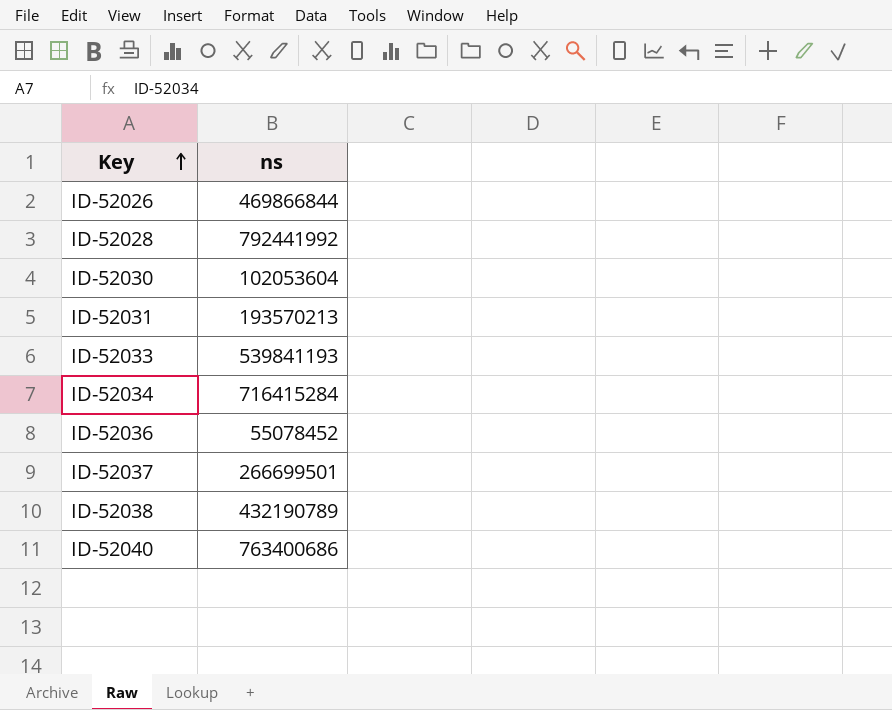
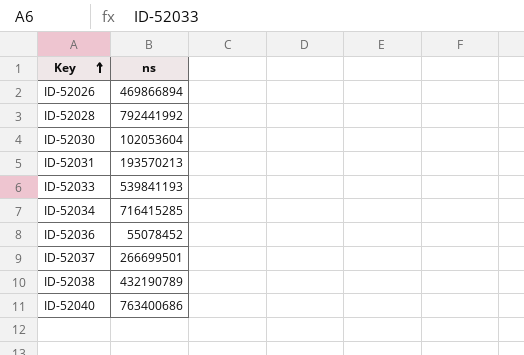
ID-52026 | ns: 469866844 -> 469866894
ID-52034 | ns: 716415284 -> 716415285

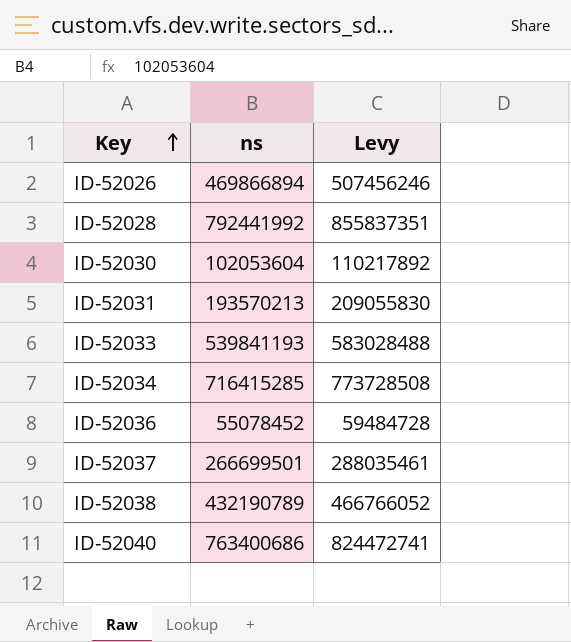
column Levy | formula: none -> [ns] * 1.08

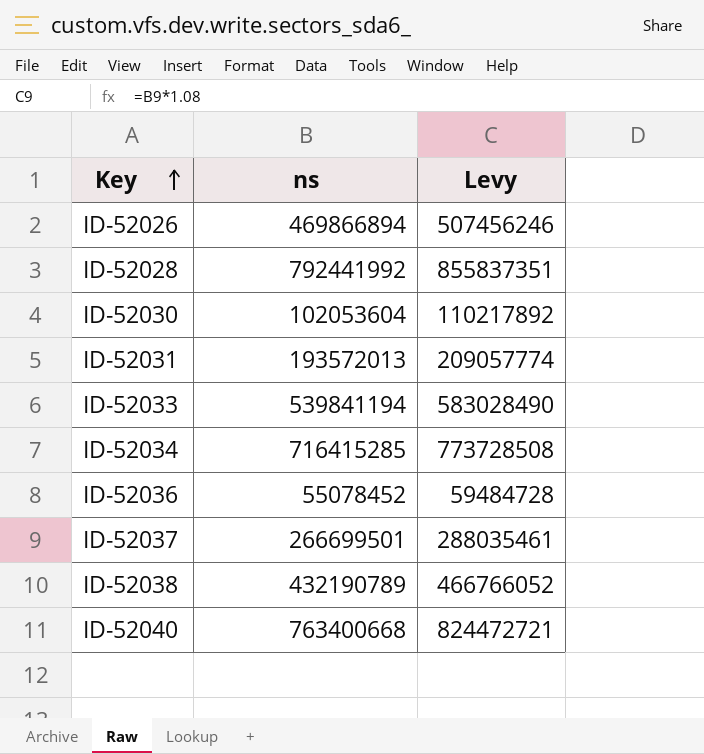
ID-52031 | ns: 193570213 -> 193572013
ID-52031 | Levy: 209055830 -> 209057774
ID-52033 | ns: 539841193 -> 539841194
ID-52033 | Levy: 583028488 -> 583028490
ID-52040 | ns: 763400686 -> 763400668
ID-52040 | Levy: 824472741 -> 824472721

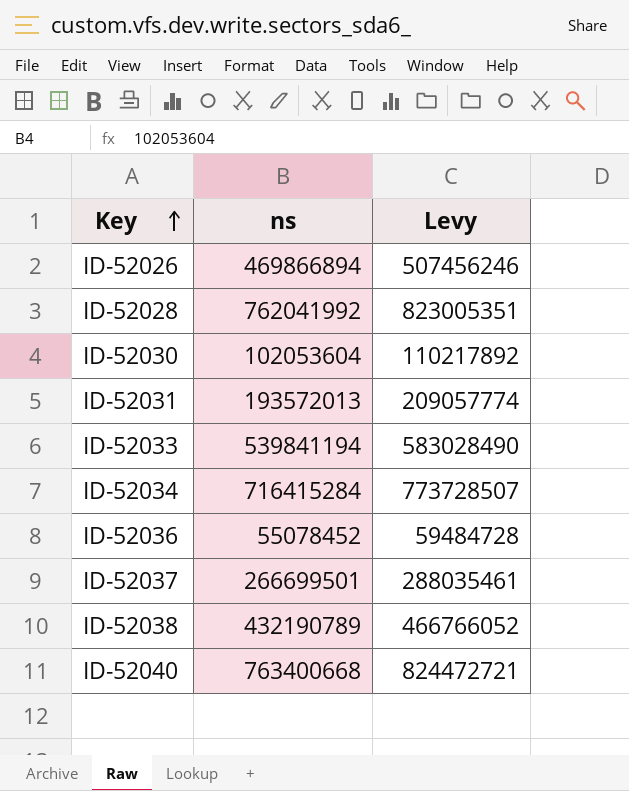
ID-52028 | ns: 792441992 -> 762041992
ID-52028 | Levy: 855837351 -> 823005351
ID-52034 | ns: 716415285 -> 716415284
ID-52034 | Levy: 773728508 -> 773728507

